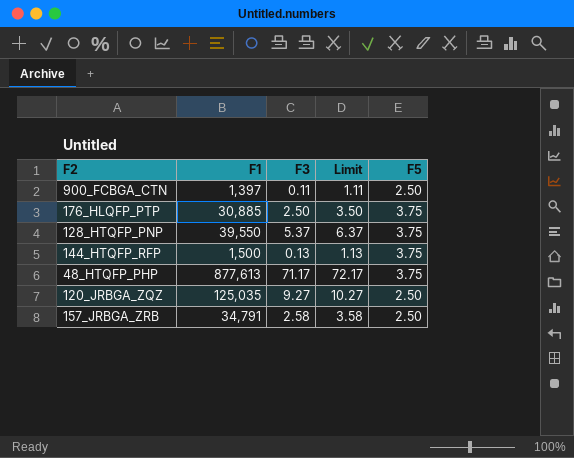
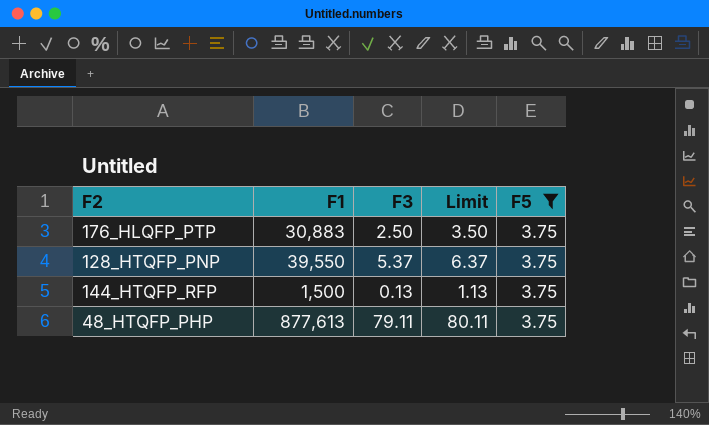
filter: none -> F5 = 3.75
176_HLQFP_PTP | F1: 30,885 -> 30,883
48_HTQFP_PHP | F3: 71.17 -> 79.11
48_HTQFP_PHP | Limit: 72.17 -> 80.11

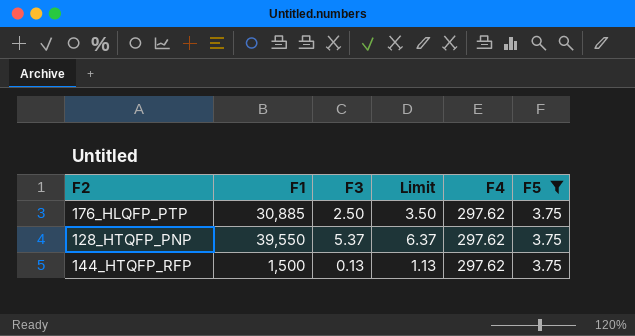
column F4 | position: none -> 5
row 48_HTQFP_PHP: 877,613 | 79.11 | 80.11 | 3.75 -> none
176_HLQFP_PTP | F1: 30,883 -> 30,885

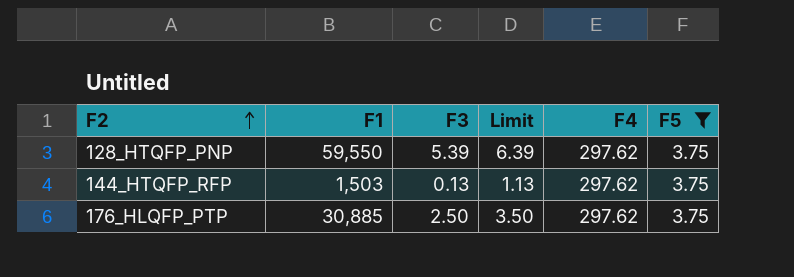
row order: none -> F2 ascending
128_HTQFP_PNP | F1: 39,550 -> 59,550
128_HTQFP_PNP | F3: 5.37 -> 5.39
128_HTQFP_PNP | Limit: 6.37 -> 6.39
144_HTQFP_RFP | F1: 1,500 -> 1,503

